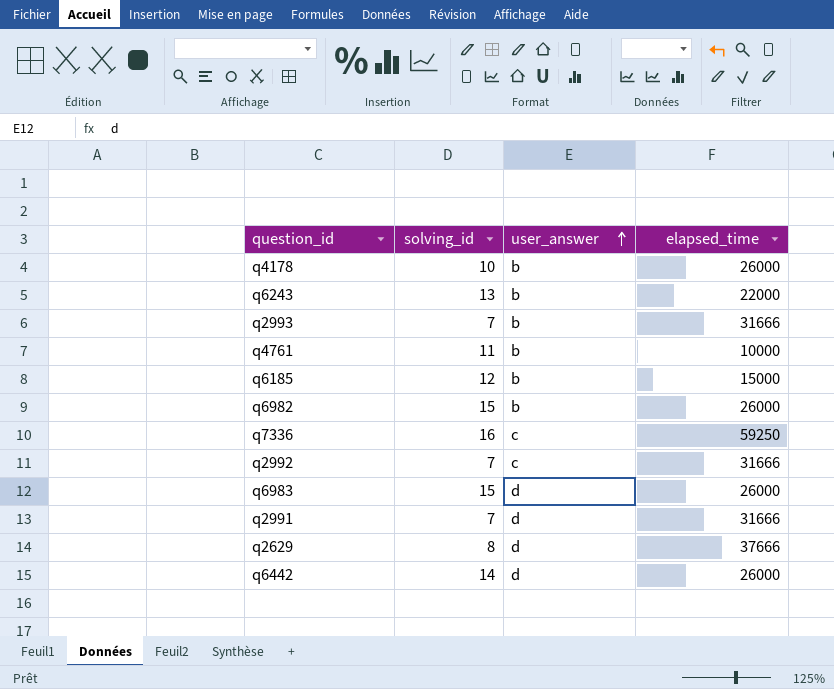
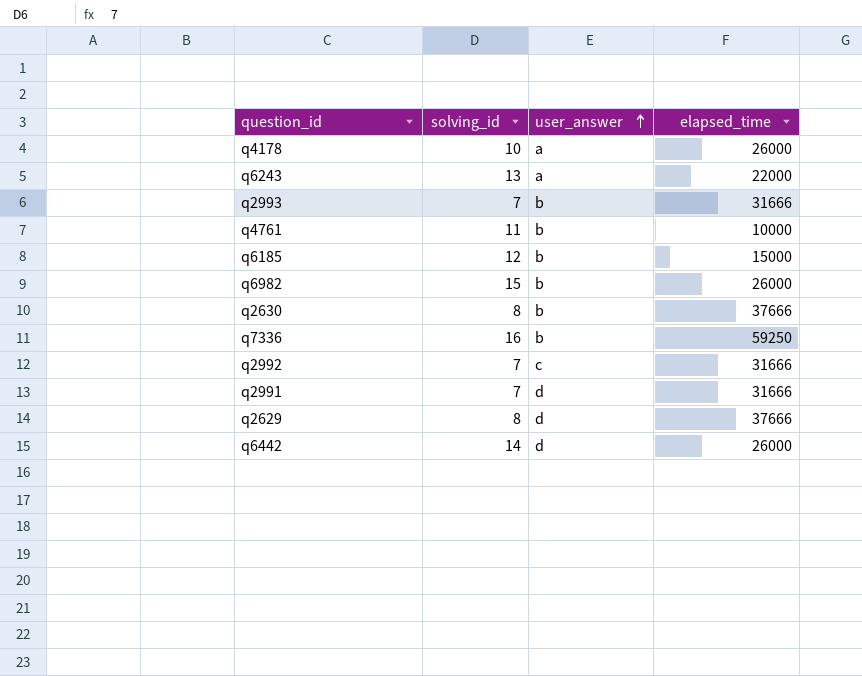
row q6983: 15 | d | 26000 -> none
q4178 | user_answer: b -> a
q6243 | user_answer: b -> a
row q2630: none -> 8 | b | 37666
q7336 | user_answer: c -> b

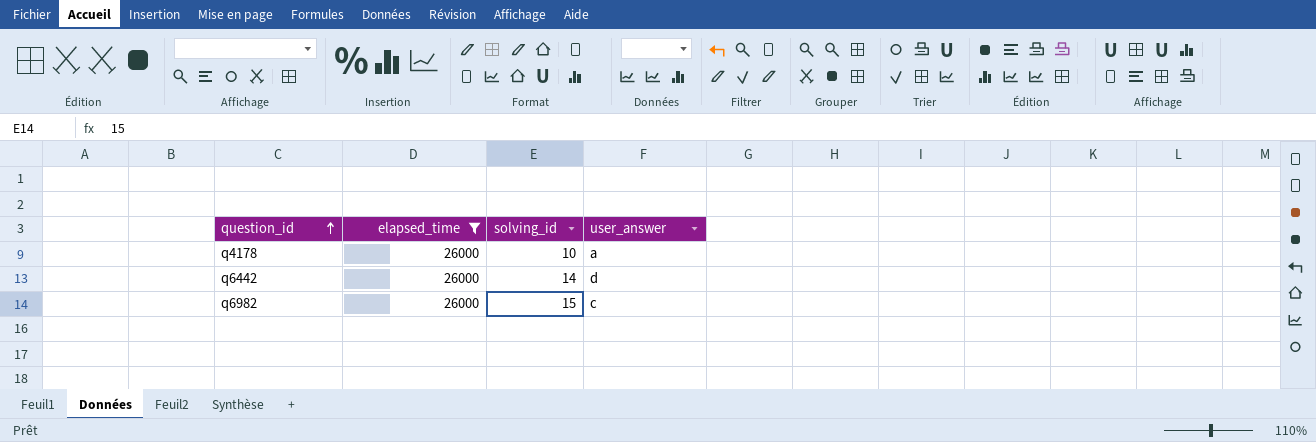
filter: none -> elapsed_time = 26000
row order: user_answer ascending -> question_id ascending
column elapsed_time | position: 4 -> 2
q6982 | user_answer: b -> c

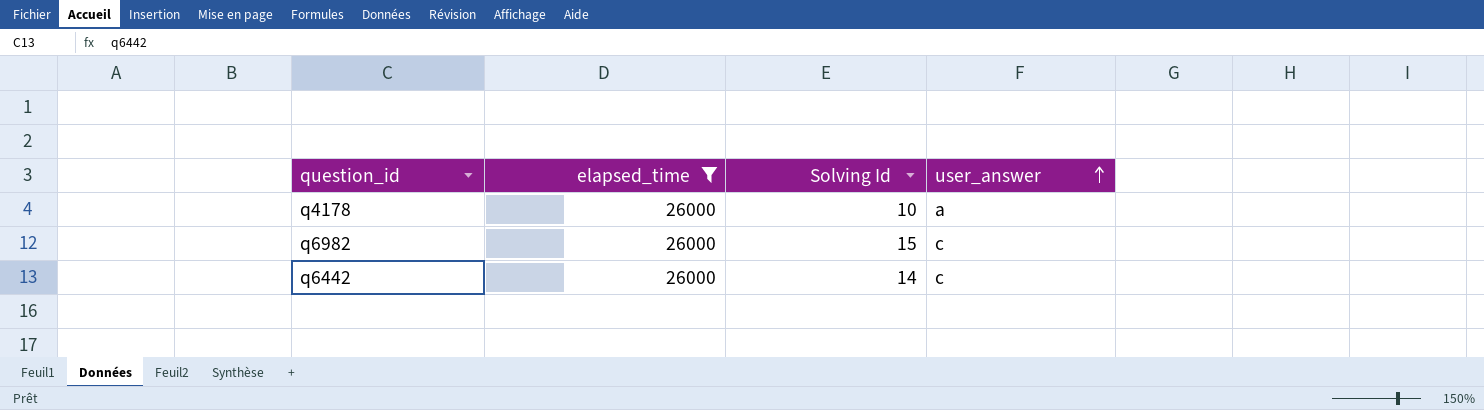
row order: question_id ascending -> user_answer ascending
column name: solving_id -> Solving Id
q6442 | user_answer: d -> c

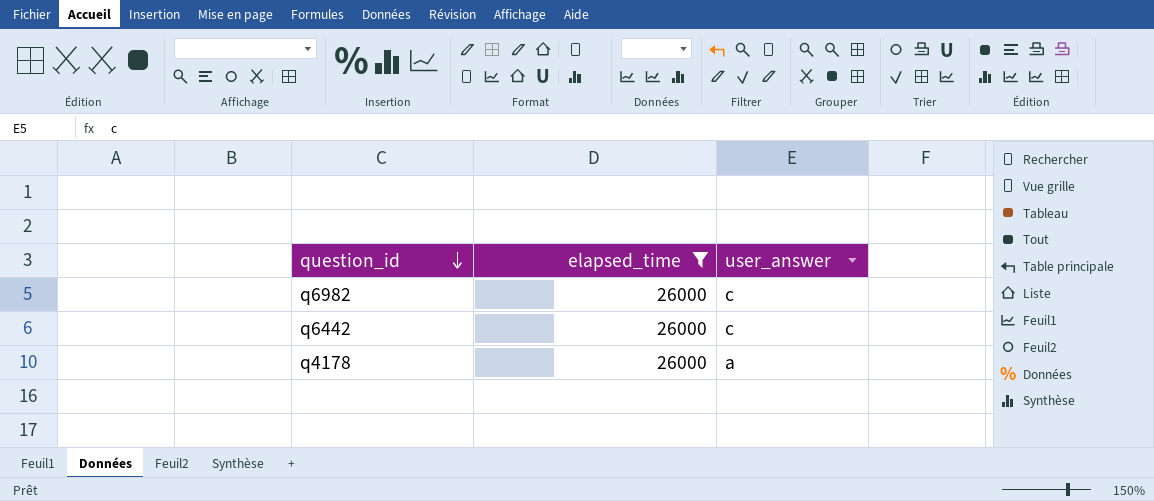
row order: user_answer ascending -> question_id descending
column Solving Id | position: 3 -> none

